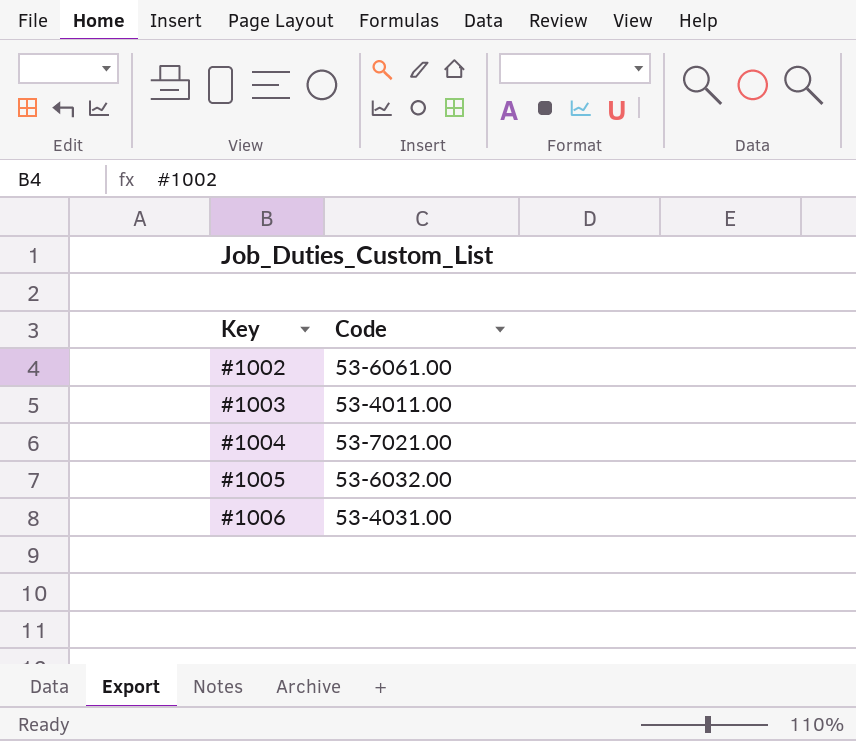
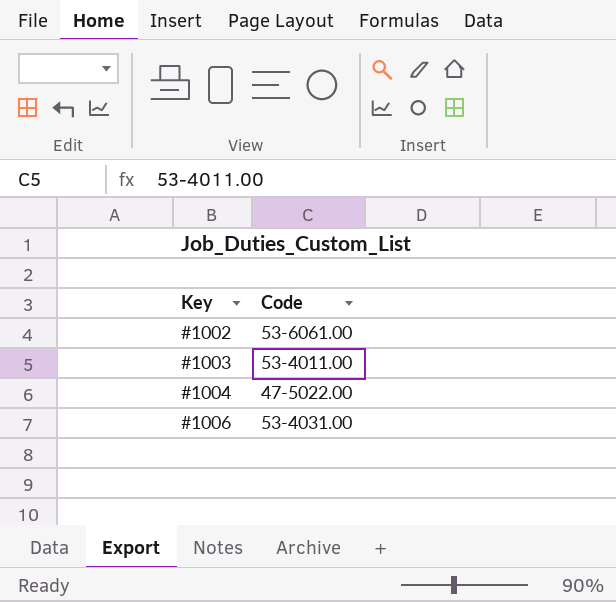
row #1005: 53-6032.00 -> none
#1004 | Code: 53-7021.00 -> 47-5022.00

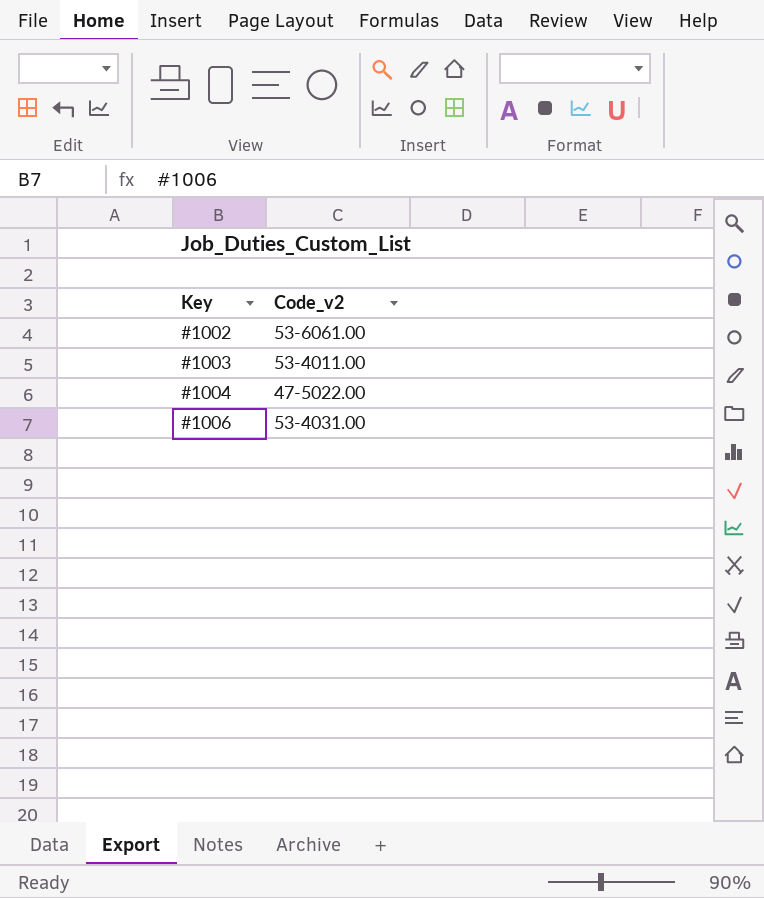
column name: Code -> Code_v2

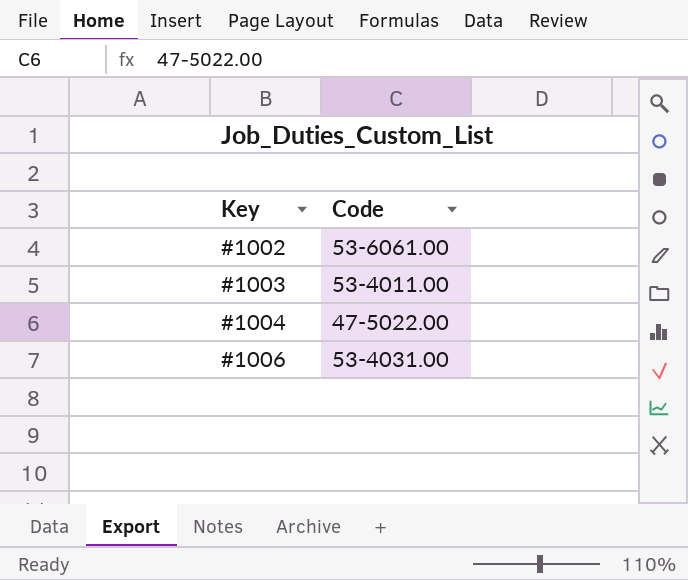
column name: Code_v2 -> Code

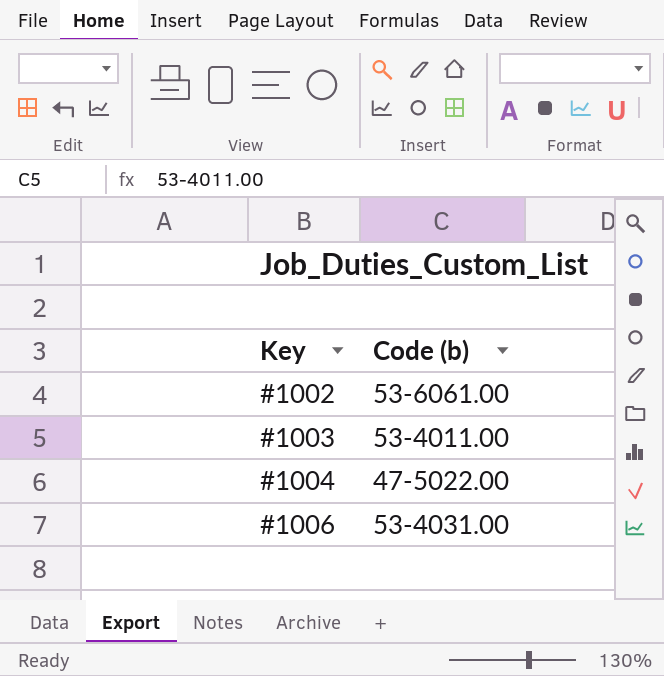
column name: Code -> Code (b)

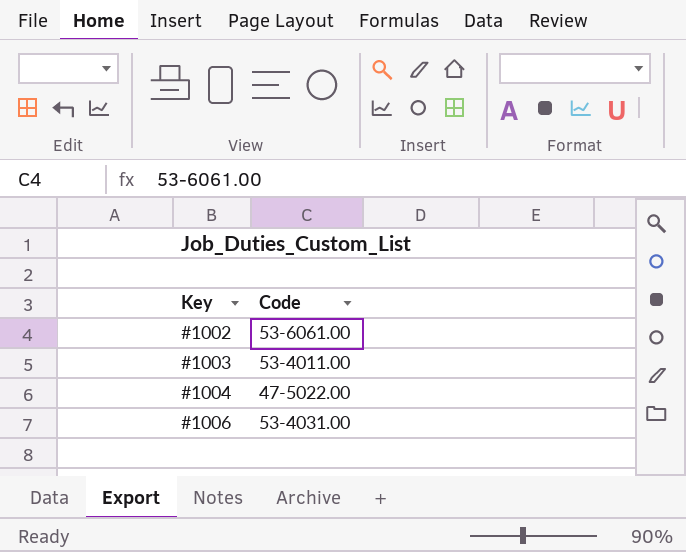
column name: Code (b) -> Code

